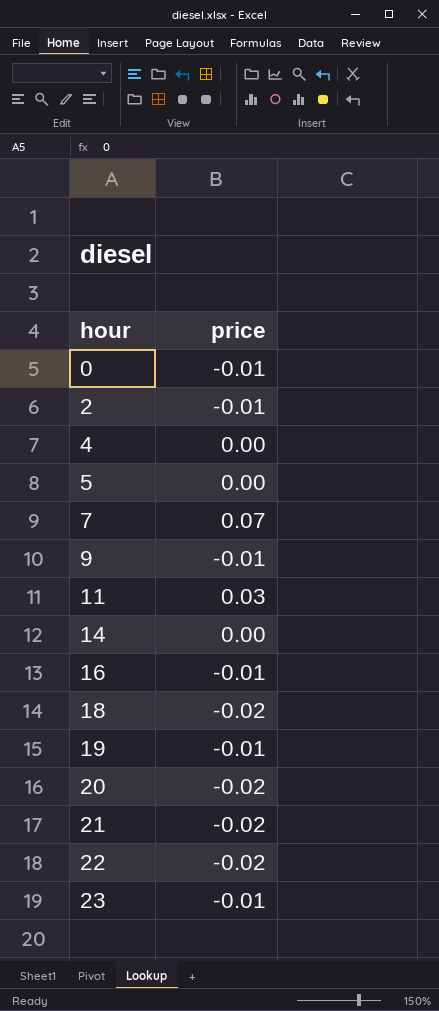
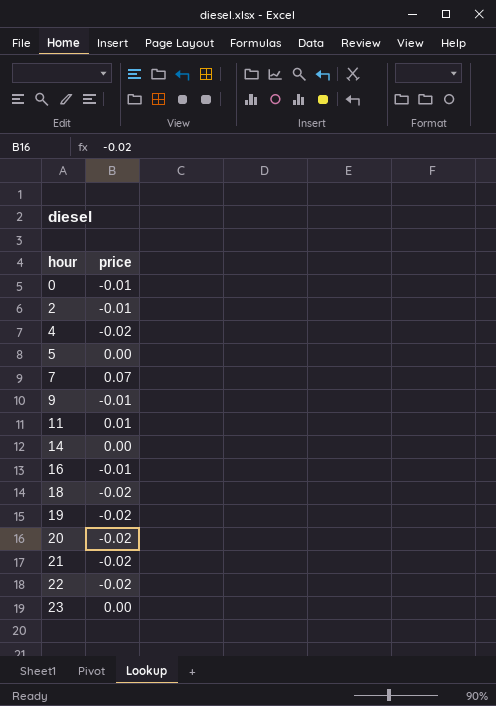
4 | price: 0.00 -> -0.02
11 | price: 0.03 -> 0.01
19 | price: -0.01 -> -0.02
23 | price: -0.01 -> 0.00

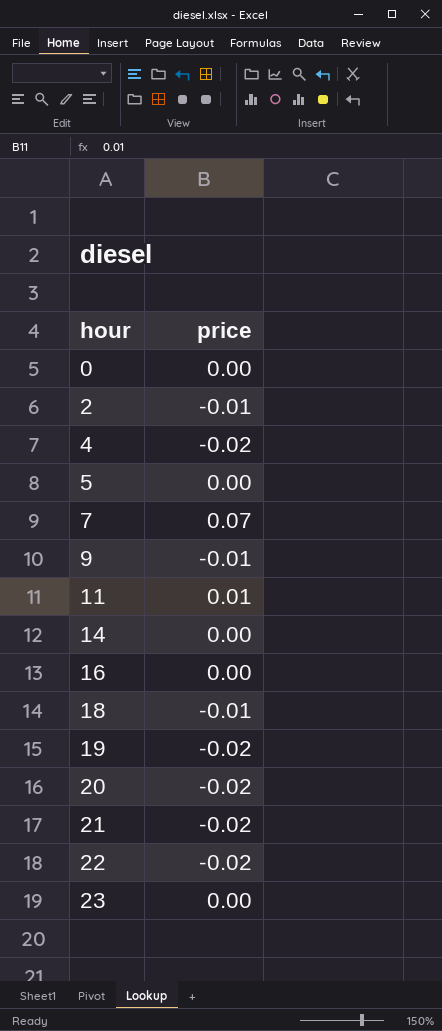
0 | price: -0.01 -> 0.00
16 | price: -0.01 -> 0.00
18 | price: -0.02 -> -0.01

